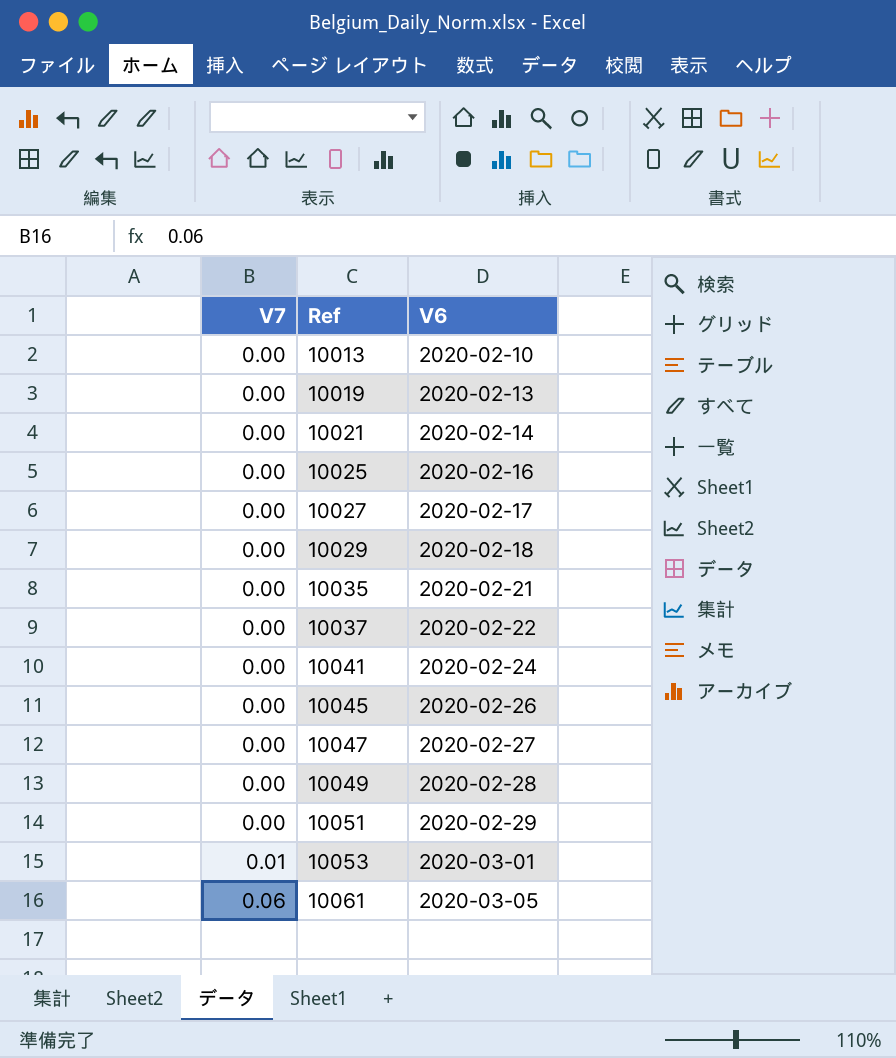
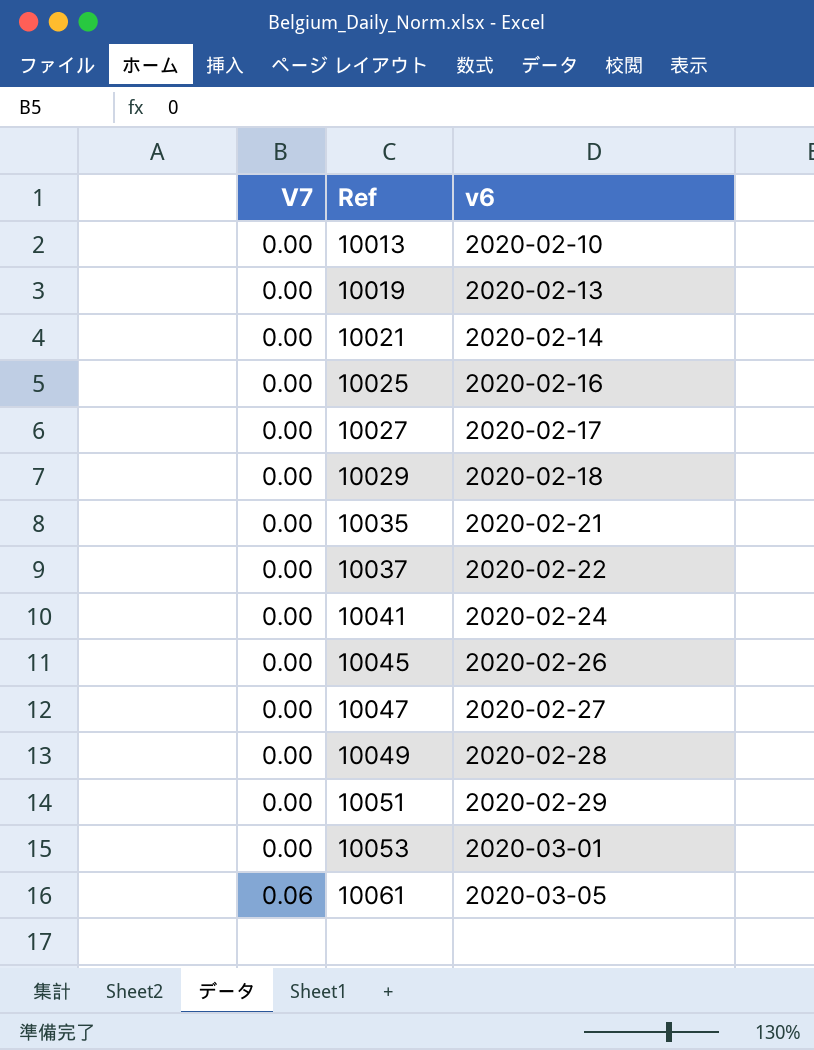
column name: V6 -> v6
10053 | V7: 0.01 -> 0.00

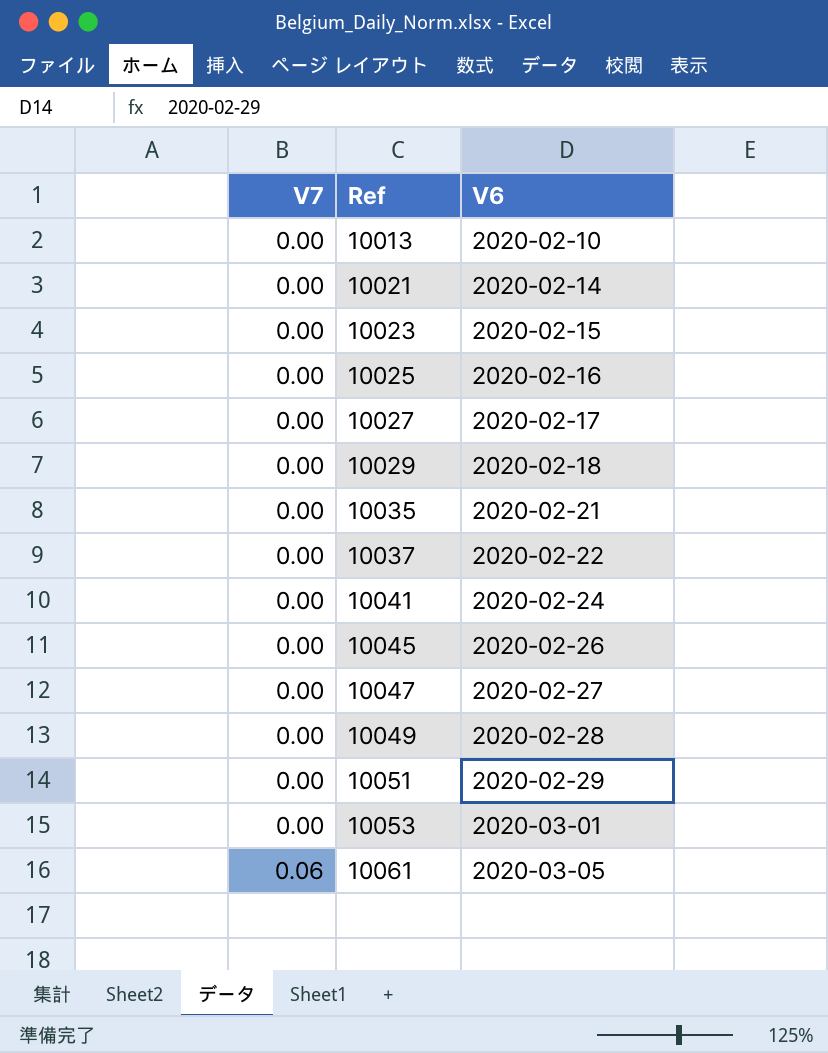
column name: v6 -> V6
row 10019: 0.00 | 2020-02-13 -> none
row 10023: none -> 0.00 | 2020-02-15

